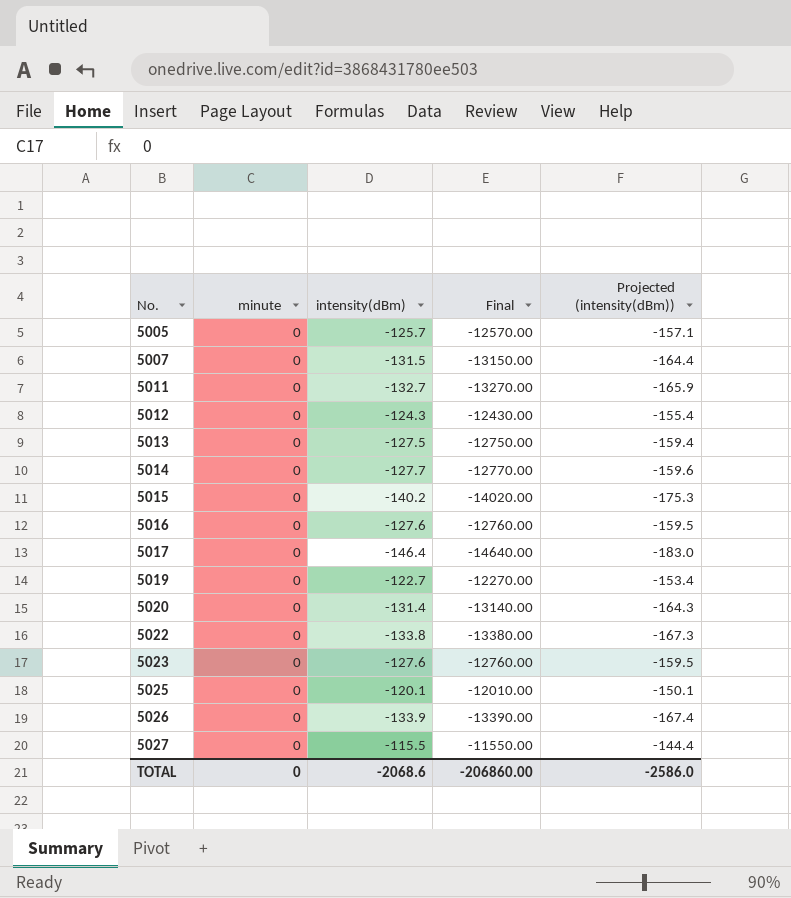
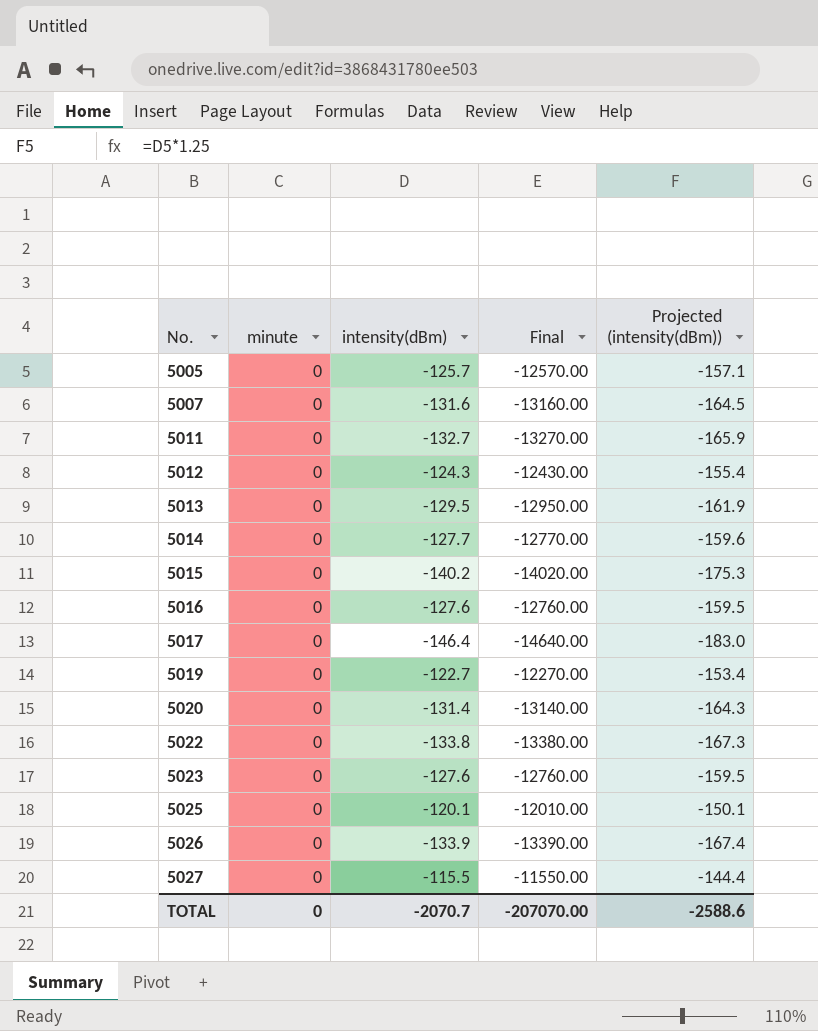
5007 | intensity(dBm): -131.5 -> -131.6
5007 | Final: -13150.00 -> -13160.00
5007 | Projected (intensity(dBm)): -164.4 -> -164.5
5013 | intensity(dBm): -127.5 -> -129.5
5013 | Final: -12750.00 -> -12950.00
5013 | Projected (intensity(dBm)): -159.4 -> -161.9
TOTAL | intensity(dBm): -2068.6 -> -2070.7
TOTAL | Final: -206860.00 -> -207070.00
TOTAL | Projected (intensity(dBm)): -2586.0 -> -2588.6

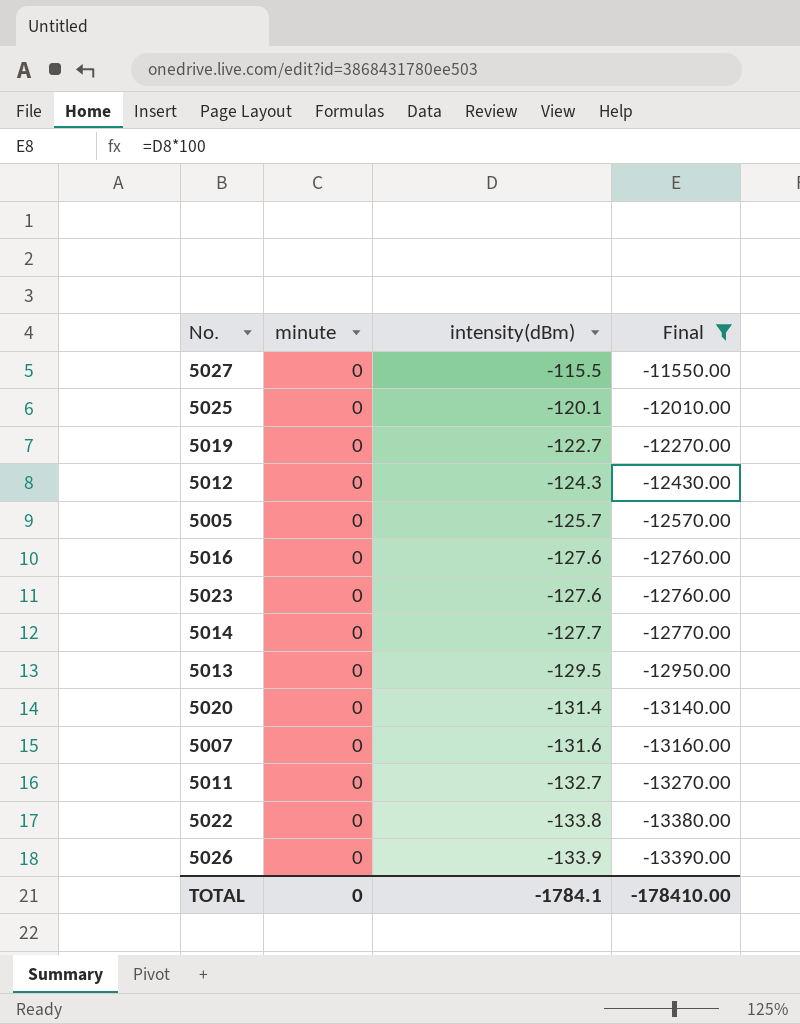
filter: none -> Final >= -13390.00
row order: No. ascending -> intensity(dBm) descending
column Projected (intensity(dBm)) | formula: [intensity(dBm)] * 1.25 -> none
TOTAL | intensity(dBm): -2070.7 -> -1784.1
TOTAL | Final: -207070.00 -> -178410.00

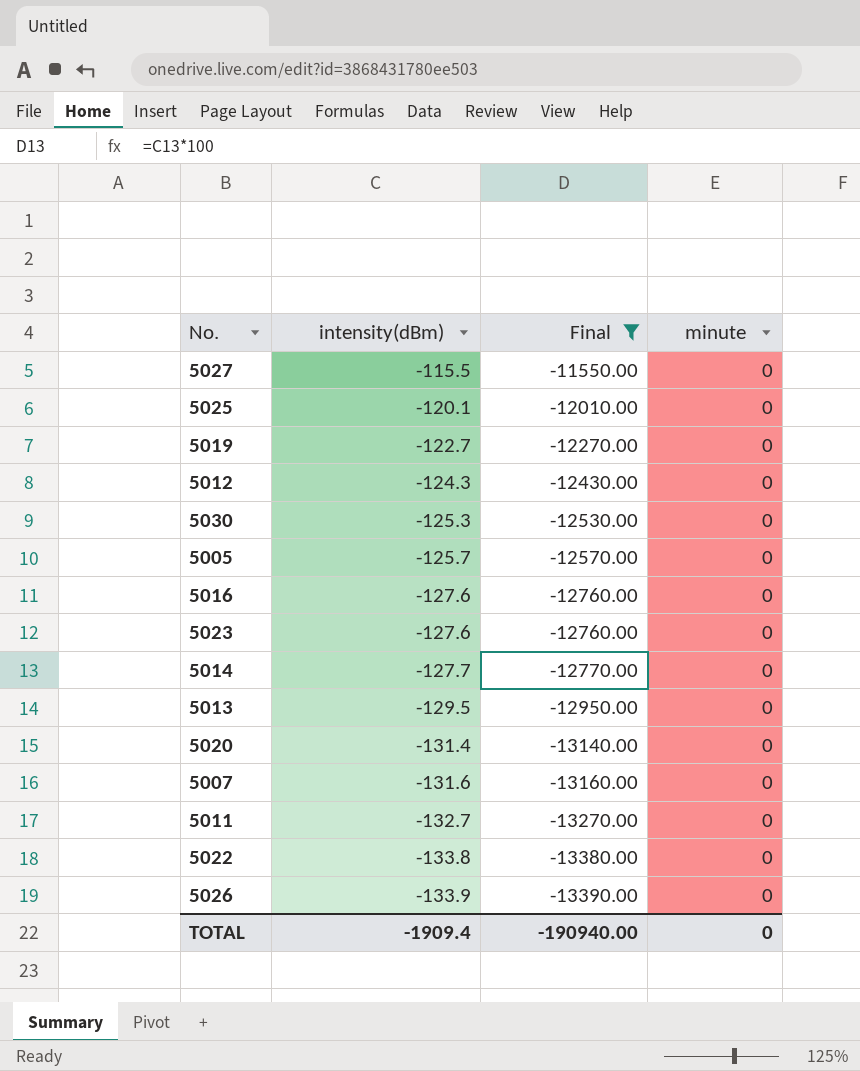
column minute | position: 2 -> 4
row 5030: none -> -125.3 | -12530.00 | 0
TOTAL | intensity(dBm): -1784.1 -> -1909.4
TOTAL | Final: -178410.00 -> -190940.00

